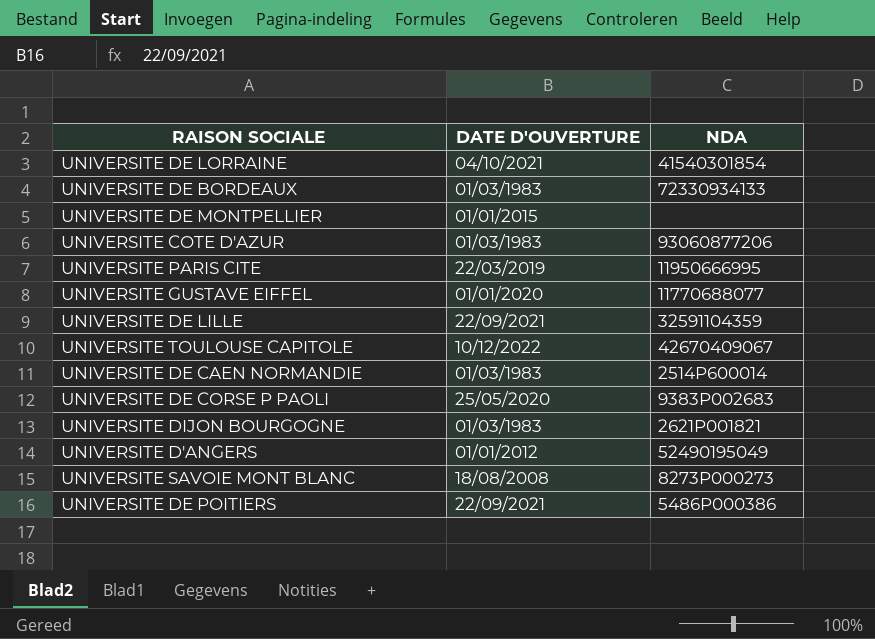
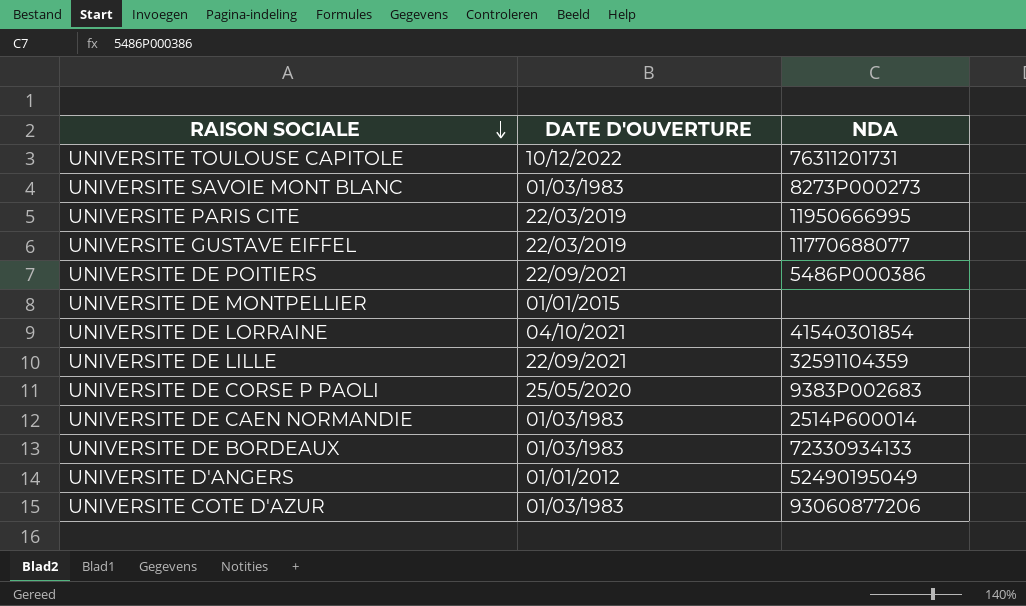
row order: none -> RAISON SOCIALE descending
row UNIVERSITE DIJON BOURGOGNE: 01/03/1983 | 2621P001821 -> none
UNIVERSITE TOULOUSE CAPITOLE | NDA: 42670409067 -> 76311201731
UNIVERSITE SAVOIE MONT BLANC | DATE D'OUVERTURE: 18/08/2008 -> 01/03/1983
UNIVERSITE GUSTAVE EIFFEL | DATE D'OUVERTURE: 01/01/2020 -> 22/03/2019

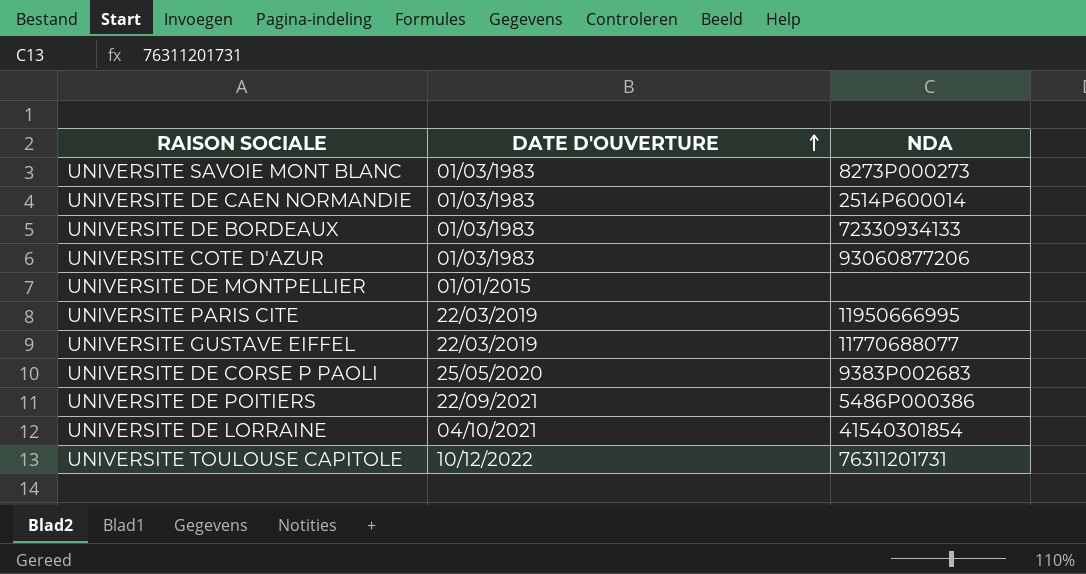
row order: RAISON SOCIALE descending -> DATE D'OUVERTURE ascending
row UNIVERSITE DE LILLE: 22/09/2021 | 32591104359 -> none
row UNIVERSITE D'ANGERS: 01/01/2012 | 52490195049 -> none

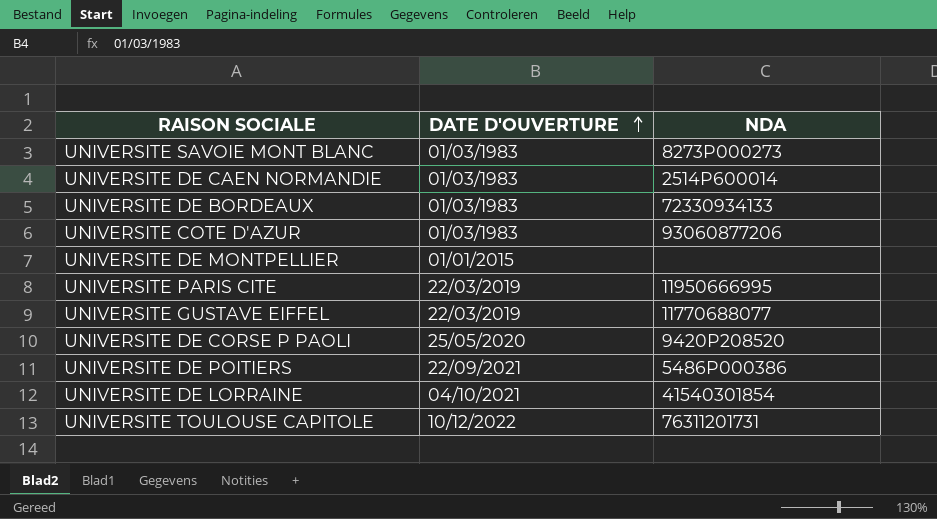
UNIVERSITE DE CORSE P PAOLI | NDA: 9383P002683 -> 9420P208520

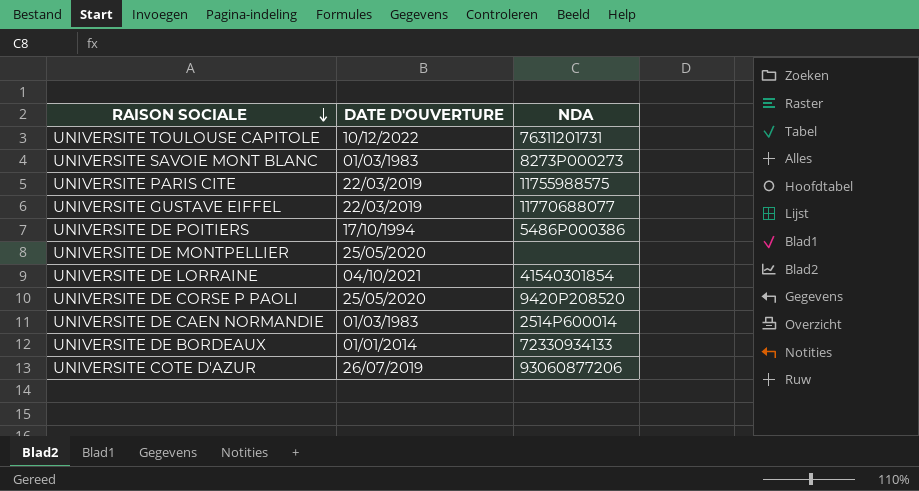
row order: DATE D'OUVERTURE ascending -> RAISON SOCIALE descending
UNIVERSITE PARIS CITE | NDA: 11950666995 -> 11755988575
UNIVERSITE DE POITIERS | DATE D'OUVERTURE: 22/09/2021 -> 17/10/1994
UNIVERSITE DE MONTPELLIER | DATE D'OUVERTURE: 01/01/2015 -> 25/05/2020
UNIVERSITE DE BORDEAUX | DATE D'OUVERTURE: 01/03/1983 -> 01/01/2014
UNIVERSITE COTE D'AZUR | DATE D'OUVERTURE: 01/03/1983 -> 26/07/2019

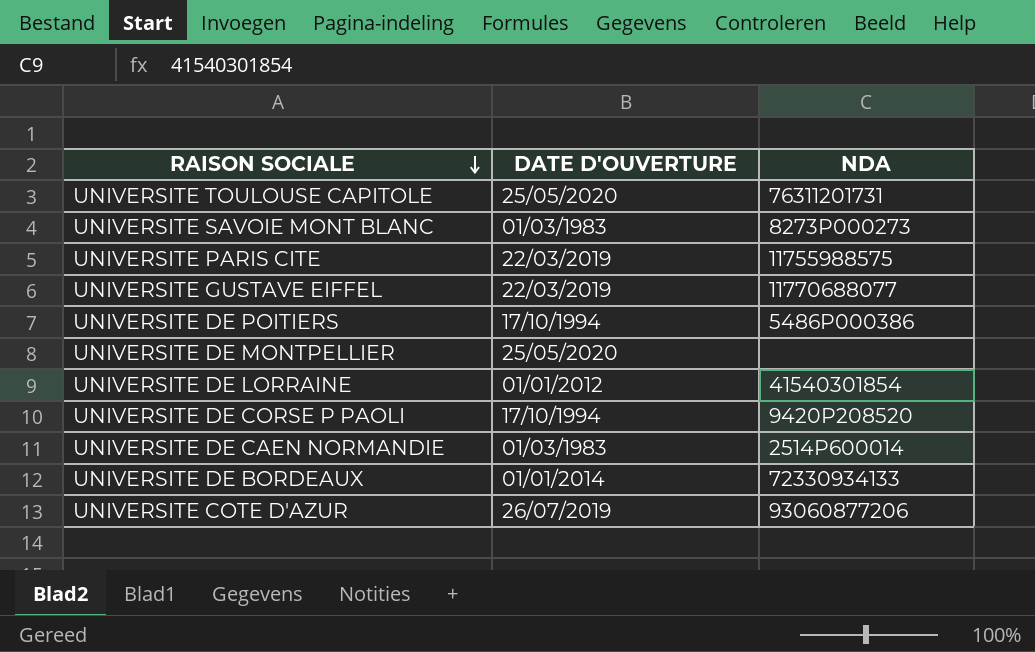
UNIVERSITE TOULOUSE CAPITOLE | DATE D'OUVERTURE: 10/12/2022 -> 25/05/2020
UNIVERSITE DE LORRAINE | DATE D'OUVERTURE: 04/10/2021 -> 01/01/2012
UNIVERSITE DE CORSE P PAOLI | DATE D'OUVERTURE: 25/05/2020 -> 17/10/1994

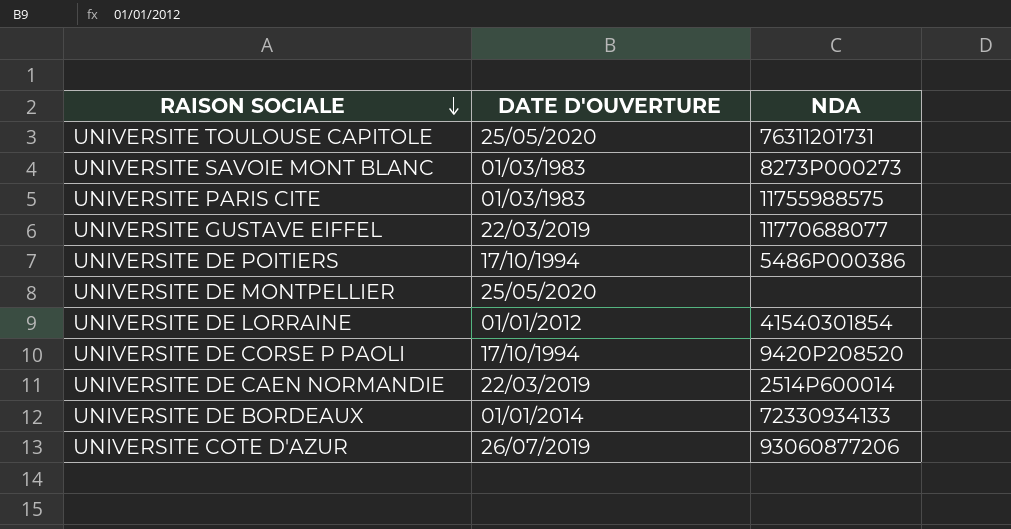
UNIVERSITE PARIS CITE | DATE D'OUVERTURE: 22/03/2019 -> 01/03/1983
UNIVERSITE DE CAEN NORMANDIE | DATE D'OUVERTURE: 01/03/1983 -> 22/03/2019

